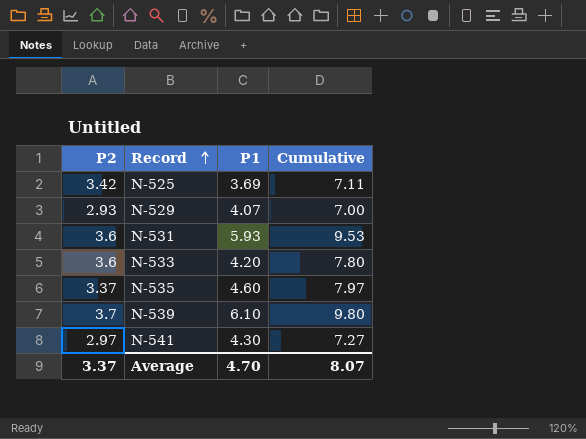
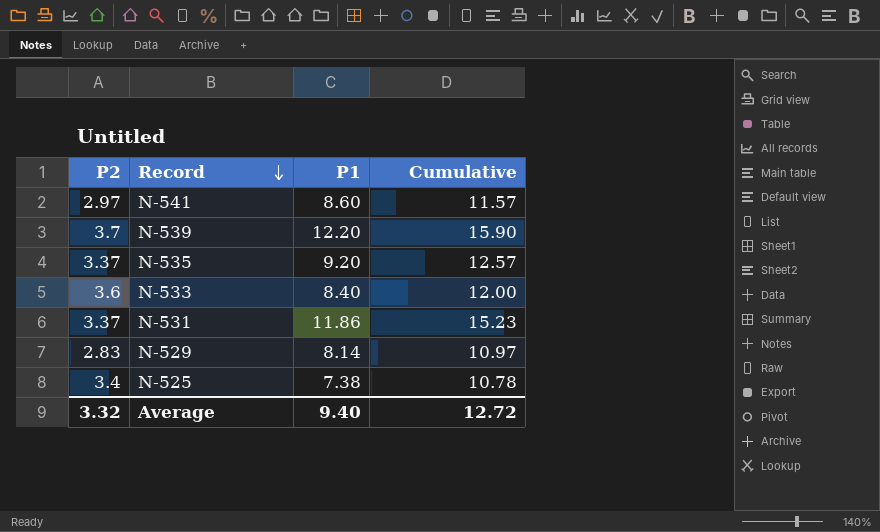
row order: Record ascending -> Record descending
N-541 | P1: 4.30 -> 8.60
N-541 | Cumulative: 7.27 -> 11.57
N-539 | P1: 6.10 -> 12.20
N-539 | Cumulative: 9.80 -> 15.90
N-535 | P1: 4.60 -> 9.20
N-535 | Cumulative: 7.97 -> 12.57
N-533 | P1: 4.20 -> 8.40
N-533 | Cumulative: 7.80 -> 12.00
N-531 | P2: 3.6 -> 3.37
N-531 | P1: 5.93 -> 11.86
N-531 | Cumulative: 9.53 -> 15.23
N-529 | P2: 2.93 -> 2.83
N-529 | P1: 4.07 -> 8.14
N-529 | Cumulative: 7.00 -> 10.97
N-525 | P2: 3.42 -> 3.4
N-525 | P1: 3.69 -> 7.38
N-525 | Cumulative: 7.11 -> 10.78
Average | P2: 3.37 -> 3.32
Average | P1: 4.70 -> 9.40
Average | Cumulative: 8.07 -> 12.72

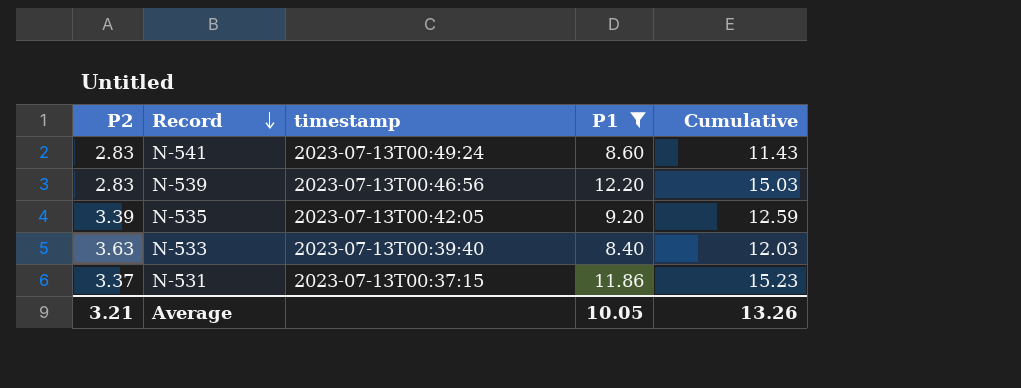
filter: none -> P1 >= 8.40
column timestamp | position: none -> 3
N-541 | P2: 2.97 -> 2.83
N-541 | Cumulative: 11.57 -> 11.43
N-539 | P2: 3.7 -> 2.83
N-539 | Cumulative: 15.90 -> 15.03
N-535 | P2: 3.37 -> 3.39
N-535 | Cumulative: 12.57 -> 12.59
N-533 | P2: 3.6 -> 3.63
N-533 | Cumulative: 12.00 -> 12.03
Average | P2: 3.32 -> 3.21
Average | P1: 9.40 -> 10.05
Average | Cumulative: 12.72 -> 13.26

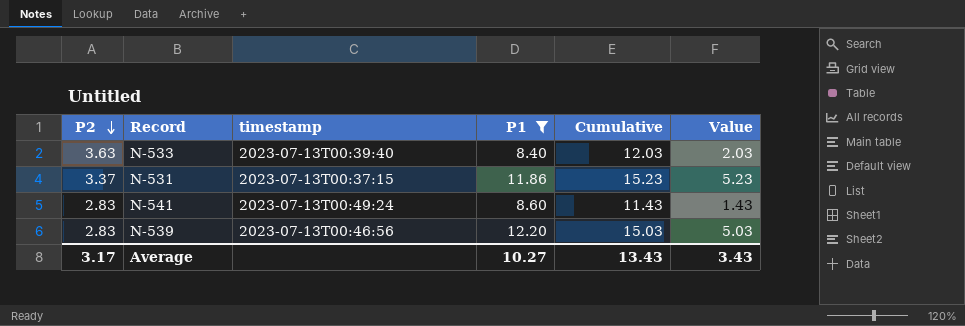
row order: Record descending -> P2 descending
column Value | formula: none -> [Cumulative] - 10
row N-535: 3.39 | 2023-07-13T00:42:05 | 9.20 | 12.59 -> none
Average | P2: 3.21 -> 3.17
Average | P1: 10.05 -> 10.27
Average | Cumulative: 13.26 -> 13.43

